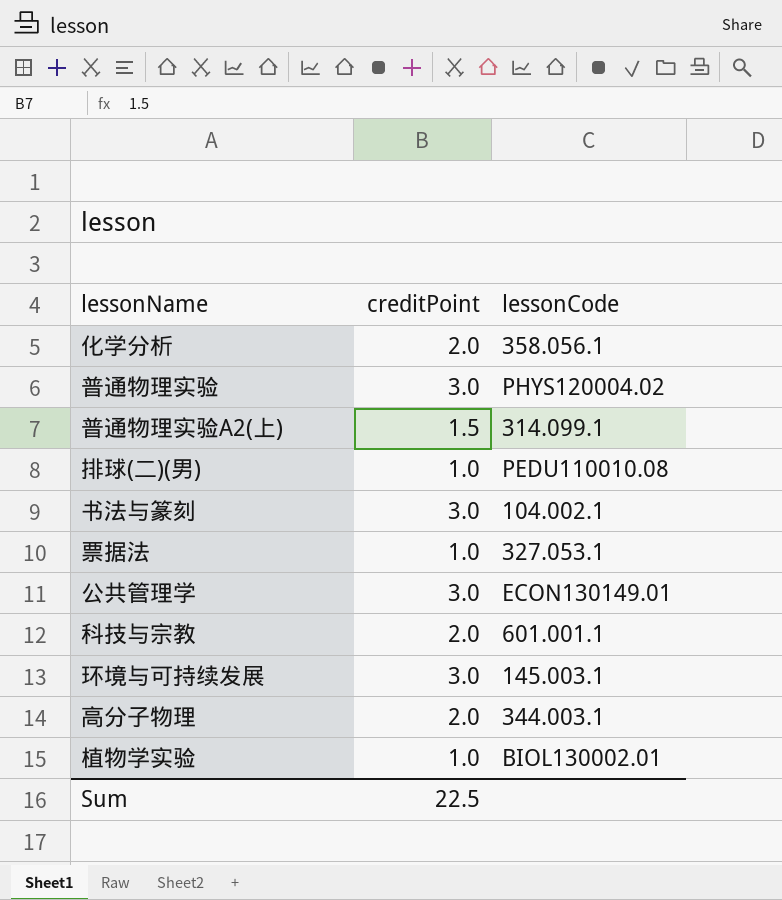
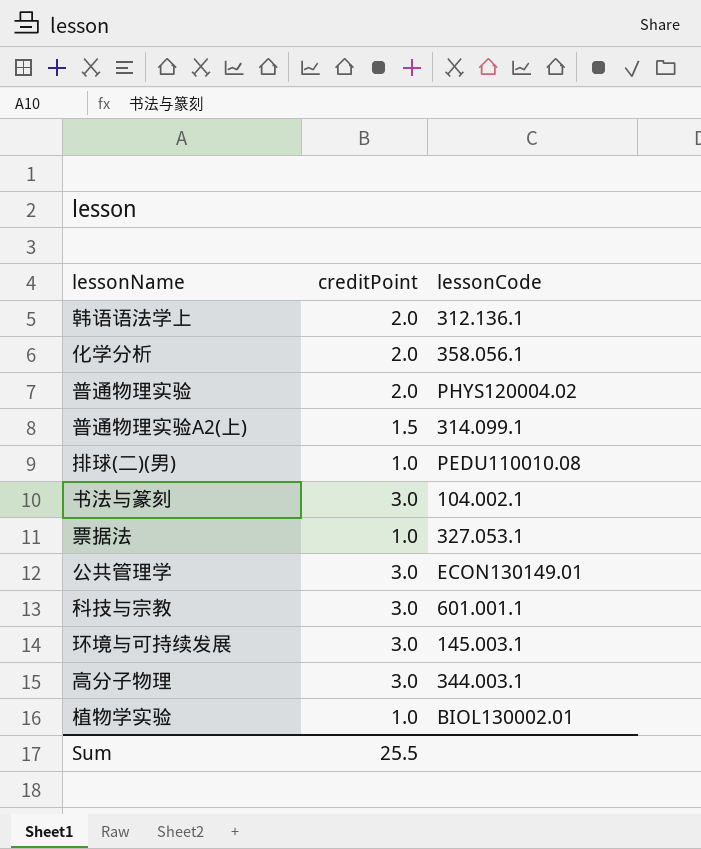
row 韩语语法学上: none -> 2.0 | 312.136.1
普通物理实验 | creditPoint: 3.0 -> 2.0
科技与宗教 | creditPoint: 2.0 -> 3.0
高分子物理 | creditPoint: 2.0 -> 3.0
Sum | creditPoint: 22.5 -> 25.5

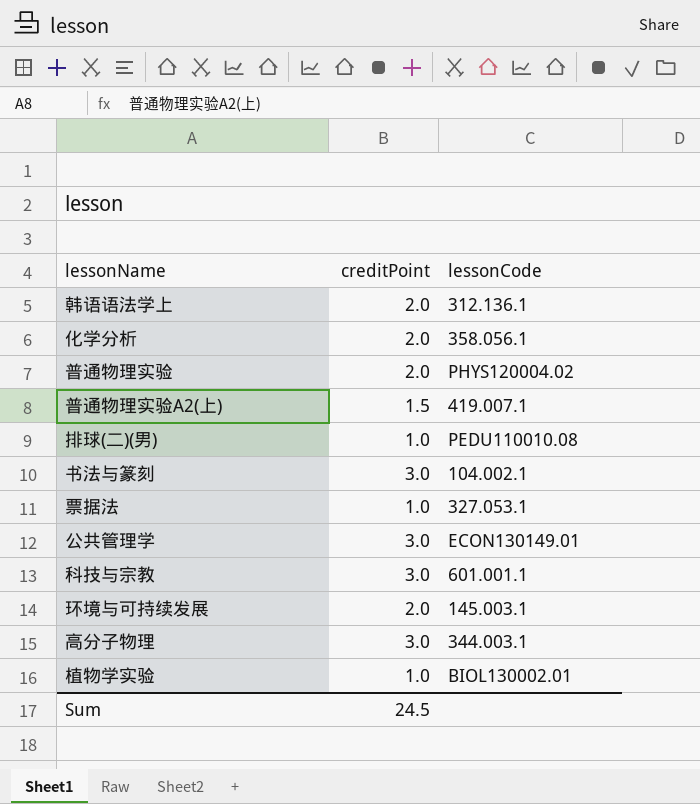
普通物理实验A2(上) | lessonCode: 314.099.1 -> 419.007.1
环境与可持续发展 | creditPoint: 3.0 -> 2.0
Sum | creditPoint: 25.5 -> 24.5

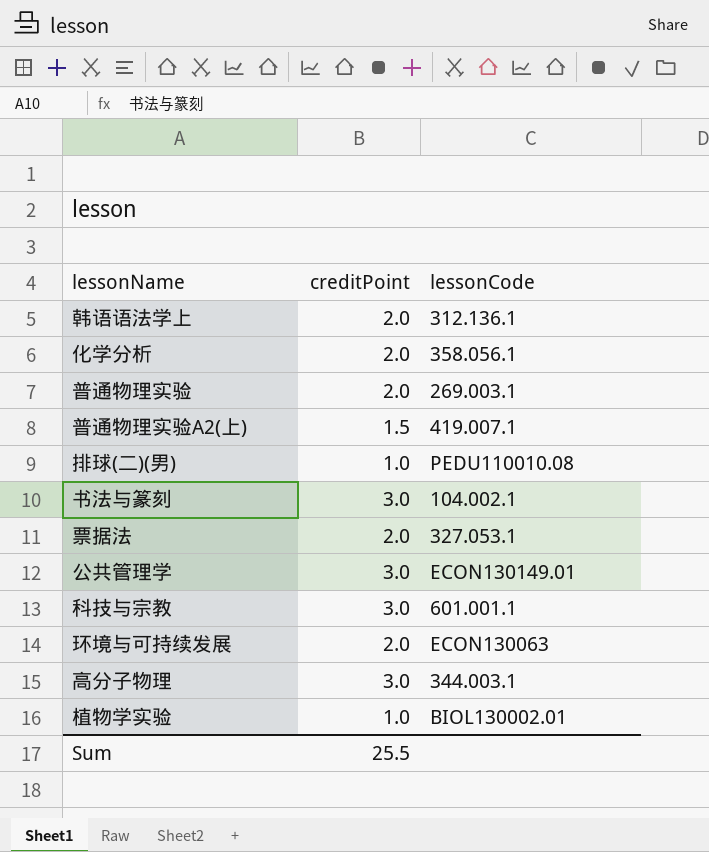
普通物理实验 | lessonCode: PHYS120004.02 -> 269.003.1
票据法 | creditPoint: 1.0 -> 2.0
环境与可持续发展 | lessonCode: 145.003.1 -> ECON130063
Sum | creditPoint: 24.5 -> 25.5

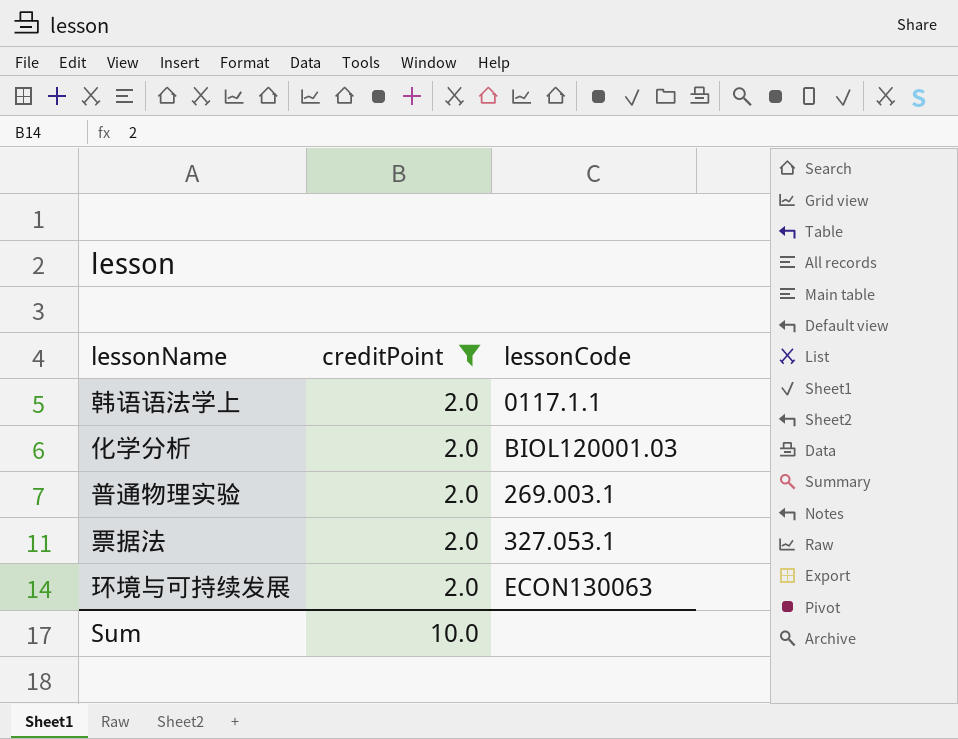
filter: none -> creditPoint = 2.0
韩语语法学上 | lessonCode: 312.136.1 -> 0117.1.1
化学分析 | lessonCode: 358.056.1 -> BIOL120001.03
Sum | creditPoint: 25.5 -> 10.0

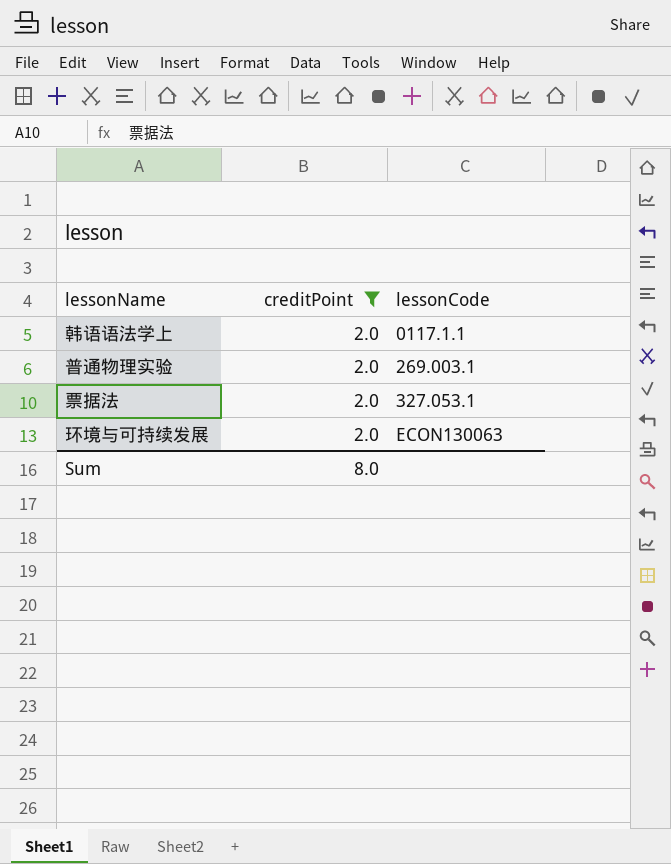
row 化学分析: 2.0 | BIOL120001.03 -> none
Sum | creditPoint: 10.0 -> 8.0

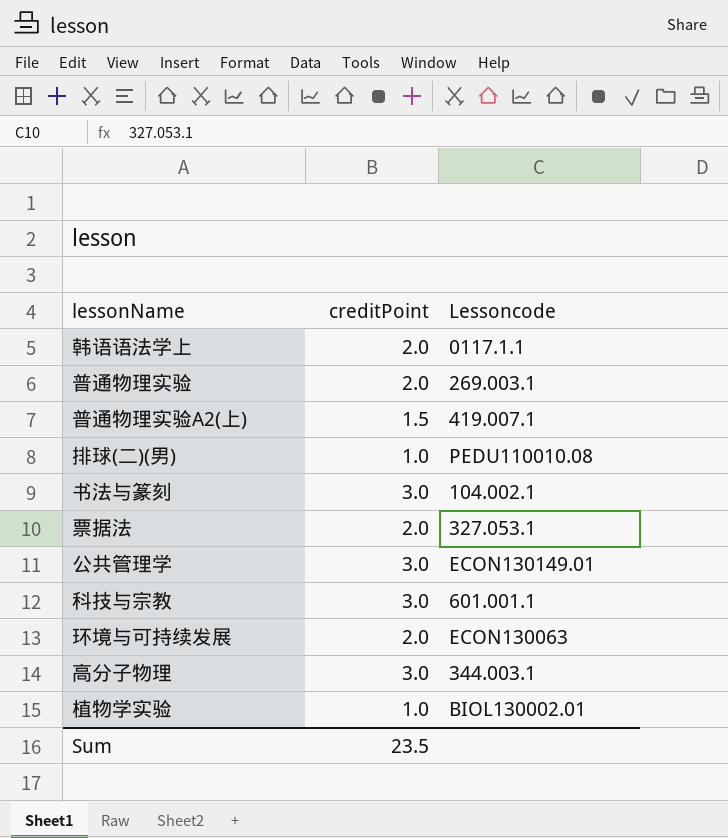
filter: creditPoint = 2.0 -> none
column name: lessonCode -> Lessoncode
Sum | creditPoint: 8.0 -> 23.5

